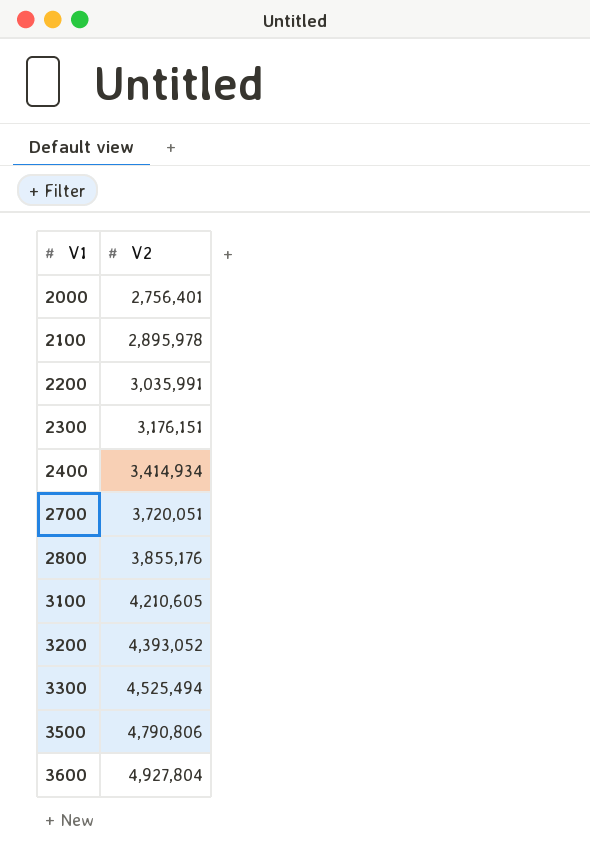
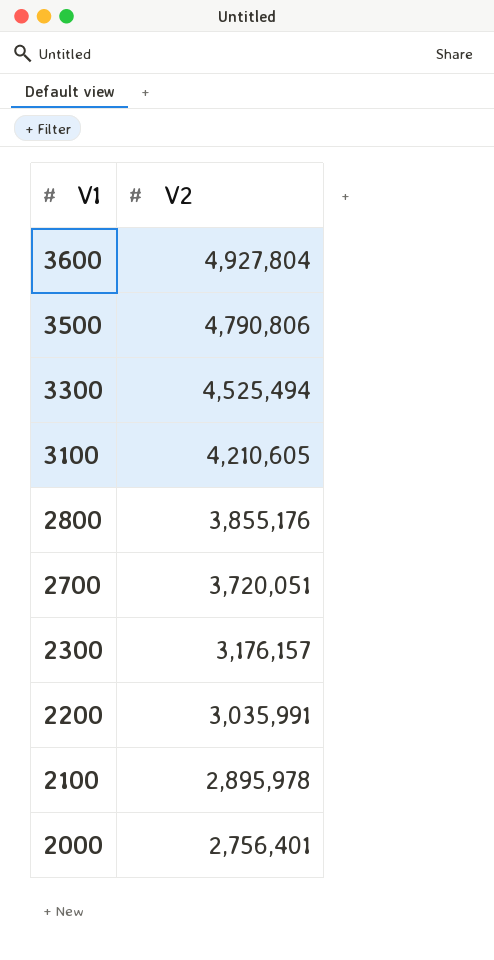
row order: V1 ascending -> V1 descending
row 2400: 3,414,934 -> none
row 3200: 4,393,052 -> none
2300 | V2: 3,176,151 -> 3,176,157

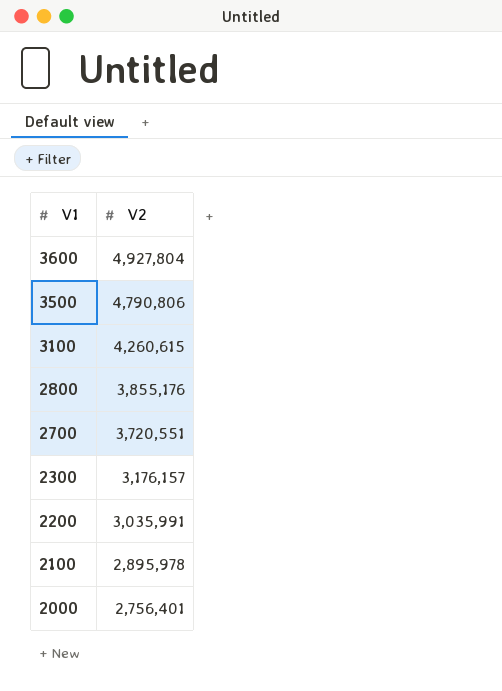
row 3300: 4,525,494 -> none
3100 | V2: 4,210,605 -> 4,260,615
2700 | V2: 3,720,051 -> 3,720,551

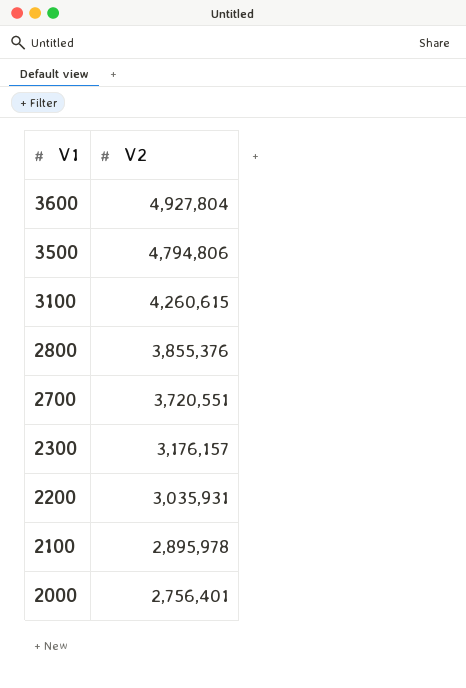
3500 | V2: 4,790,806 -> 4,794,806
2800 | V2: 3,855,176 -> 3,855,376
2200 | V2: 3,035,991 -> 3,035,931

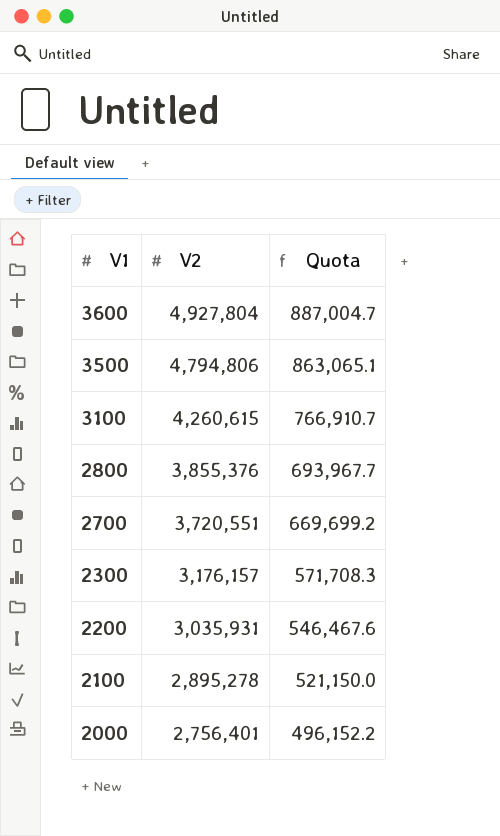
column Quota | formula: none -> [V2] * 0.18
2100 | V2: 2,895,978 -> 2,895,278

